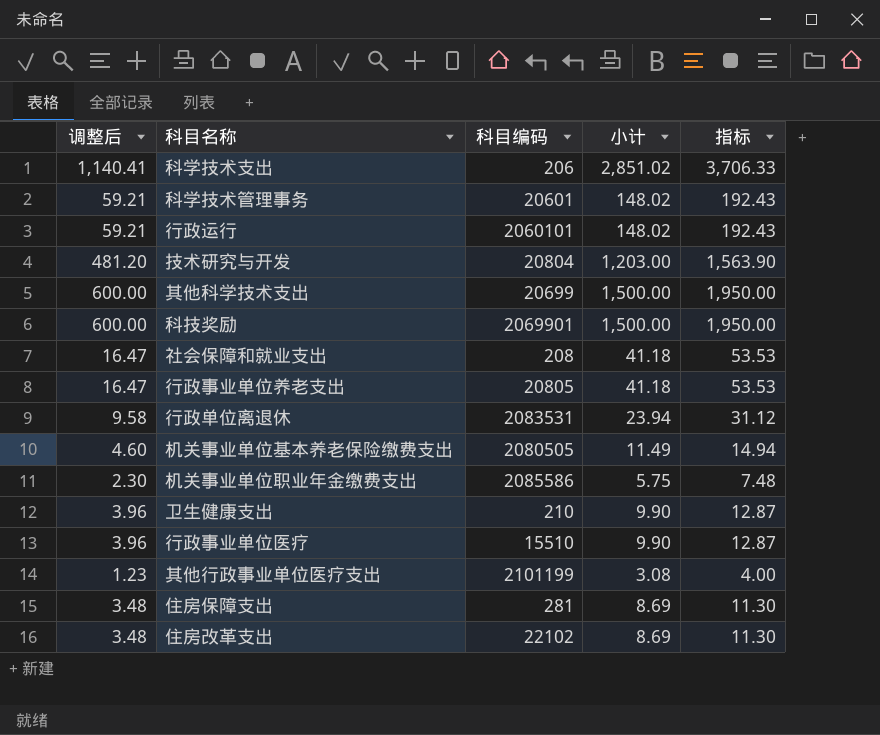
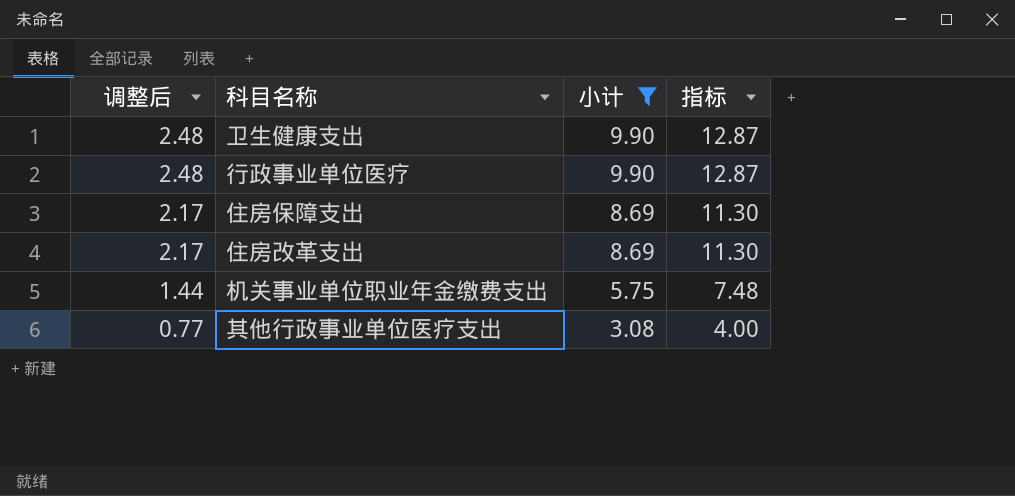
filter: none -> 小计 <= 9.90
row order: none -> 调整后 descending
column 科目编码 | position: 3 -> none
column 调整后 | formula: [小计] * 0.4 -> [小计] * 0.25

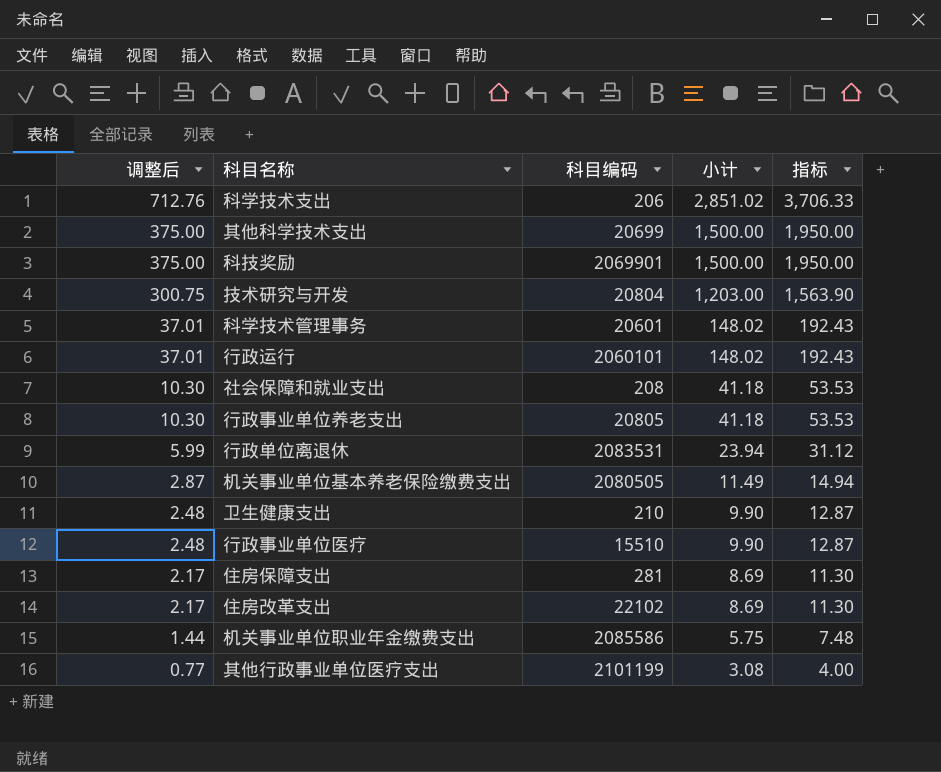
filter: 小计 <= 9.90 -> none
column 科目编码 | position: none -> 3

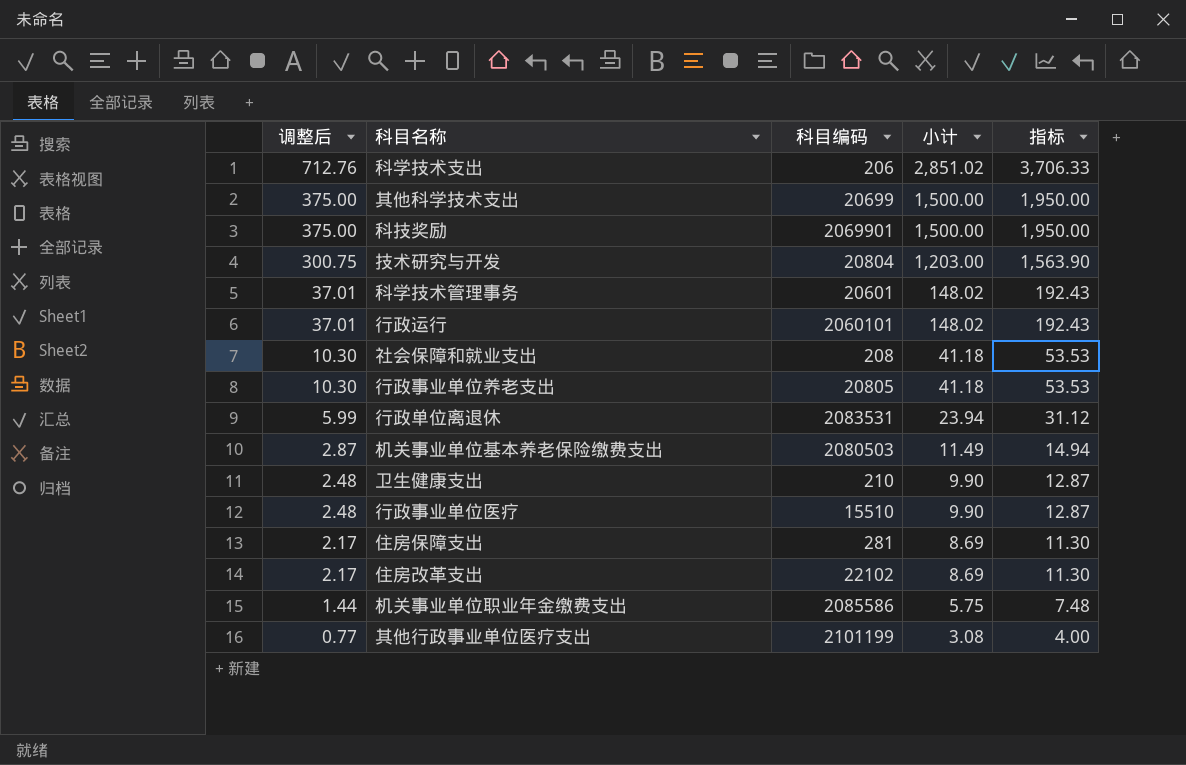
机关事业单位基本养老保险缴费支出 | 科目编码: 2080505 -> 2080503

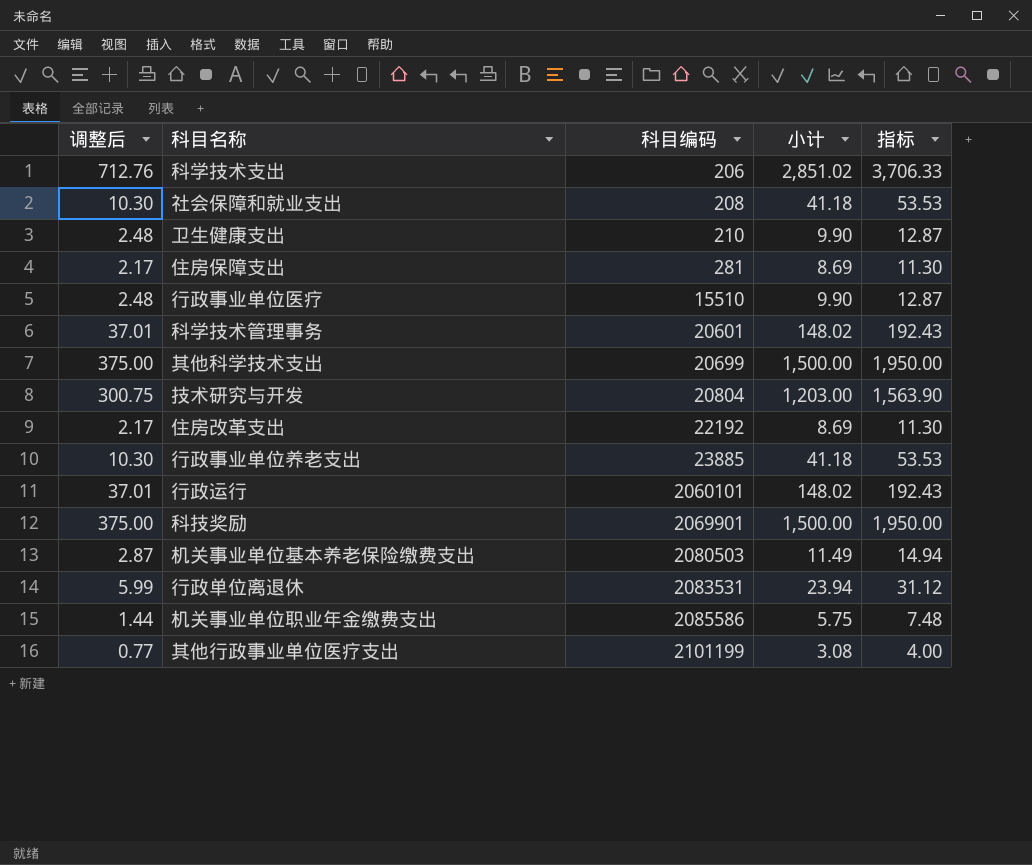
row order: 调整后 descending -> 科目编码 ascending
住房改革支出 | 科目编码: 22102 -> 22192
行政事业单位养老支出 | 科目编码: 20805 -> 23885

